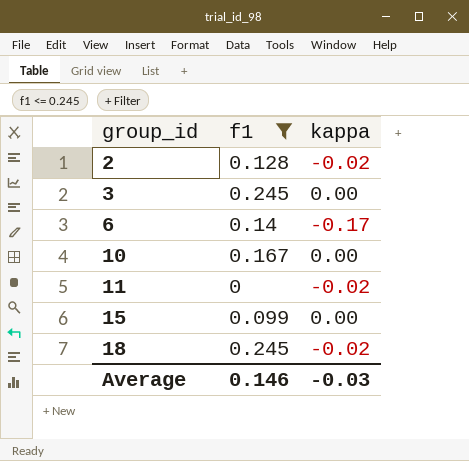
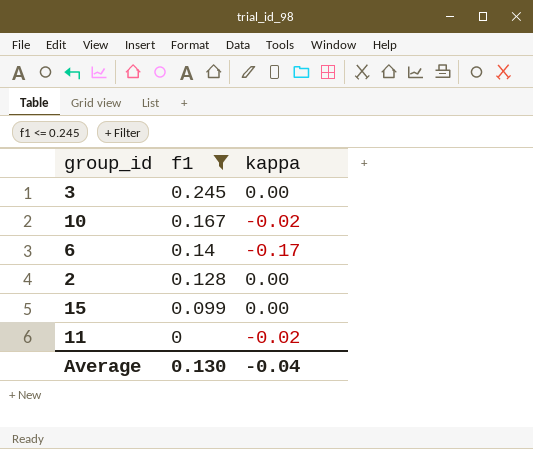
row order: group_id ascending -> f1 descending
row 18: 0.245 | -0.02 -> none
10 | kappa: 0.00 -> -0.02
2 | kappa: -0.02 -> 0.00
Average | f1: 0.146 -> 0.130
Average | kappa: -0.03 -> -0.04

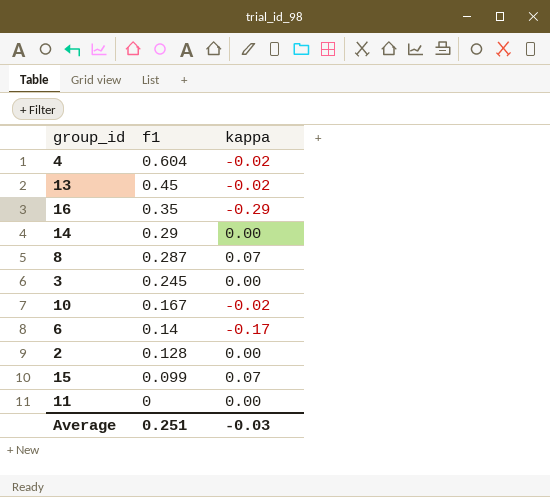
filter: f1 <= 0.245 -> none
15 | kappa: 0.00 -> 0.07
11 | kappa: -0.02 -> 0.00
Average | f1: 0.130 -> 0.251
Average | kappa: -0.04 -> -0.03

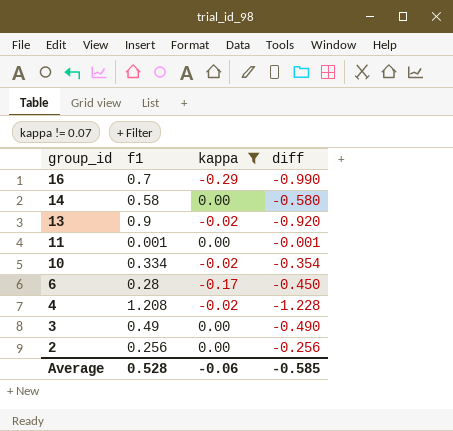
filter: none -> kappa != 0.07
row order: f1 descending -> group_id descending
column diff | formula: none -> [kappa] - [f1]
16 | f1: 0.35 -> 0.7
14 | f1: 0.29 -> 0.58
13 | f1: 0.45 -> 0.9
11 | f1: 0 -> 0.001
10 | f1: 0.167 -> 0.334
6 | f1: 0.14 -> 0.28
4 | f1: 0.604 -> 1.208
3 | f1: 0.245 -> 0.49
2 | f1: 0.128 -> 0.256
Average | f1: 0.251 -> 0.528
Average | kappa: -0.03 -> -0.06

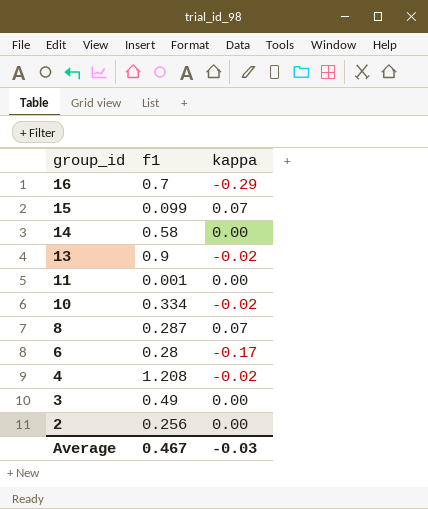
filter: kappa != 0.07 -> none
column diff | formula: [kappa] - [f1] -> none
Average | f1: 0.528 -> 0.467
Average | kappa: -0.06 -> -0.03

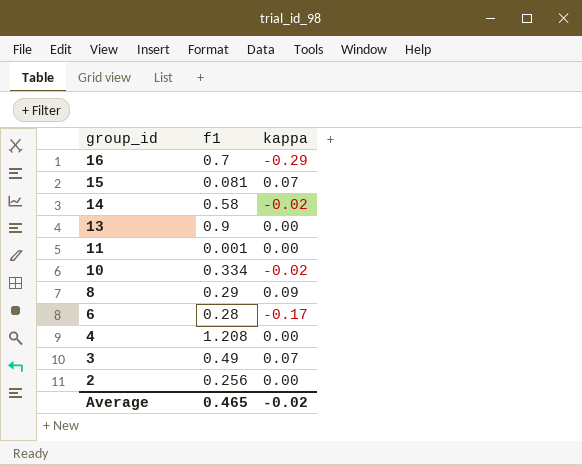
15 | f1: 0.099 -> 0.081
14 | kappa: 0.00 -> -0.02
13 | kappa: -0.02 -> 0.00
8 | f1: 0.287 -> 0.29
8 | kappa: 0.07 -> 0.09
4 | kappa: -0.02 -> 0.00
3 | kappa: 0.00 -> 0.07
Average | f1: 0.467 -> 0.465
Average | kappa: -0.03 -> -0.02

